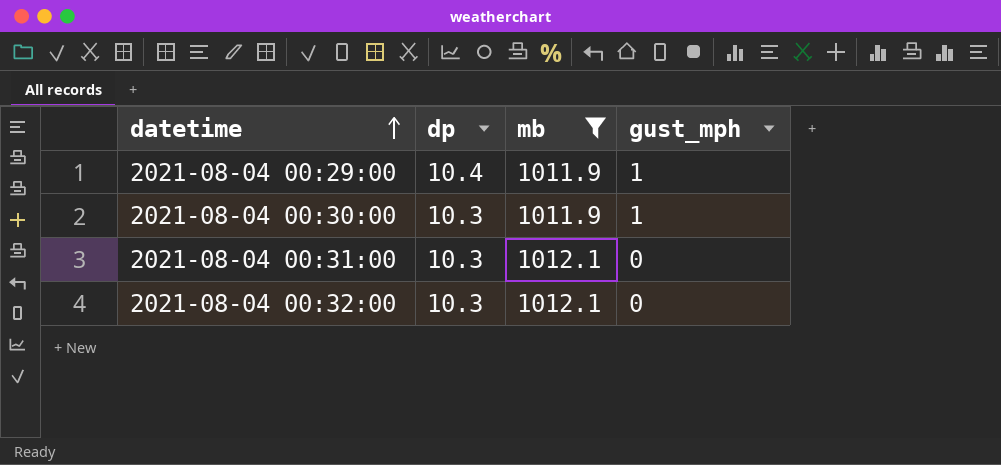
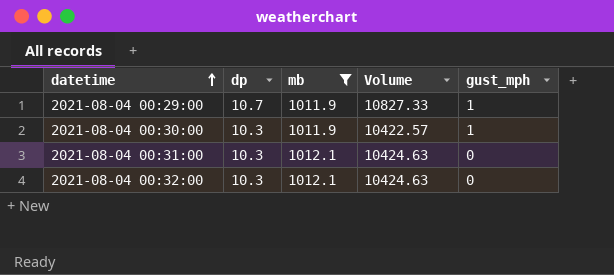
column Volume | formula: none -> [dp] * [mb]
2021-08-04 00:29:00 | dp: 10.4 -> 10.7

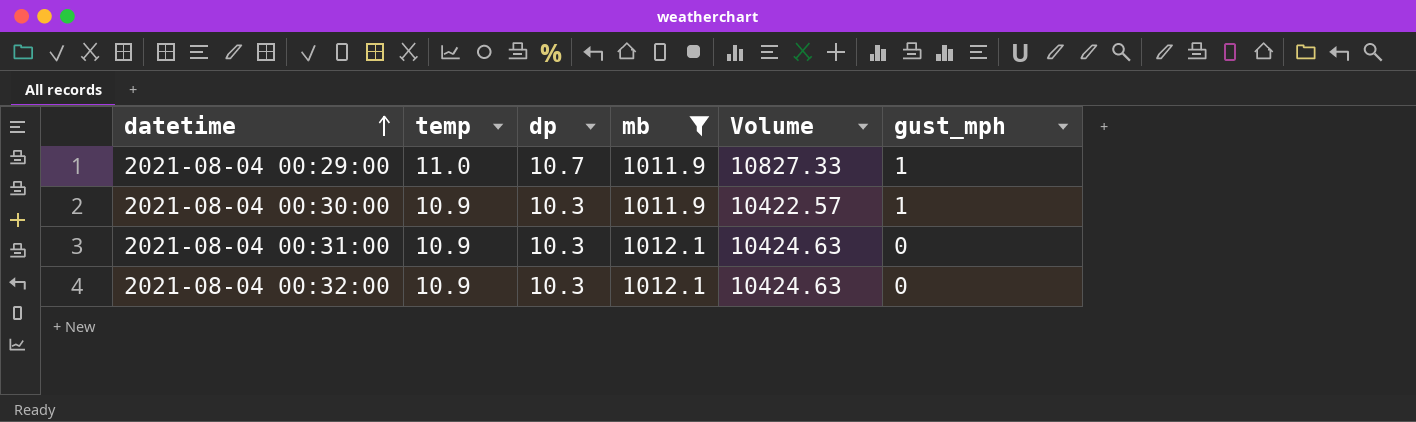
column temp | position: none -> 2

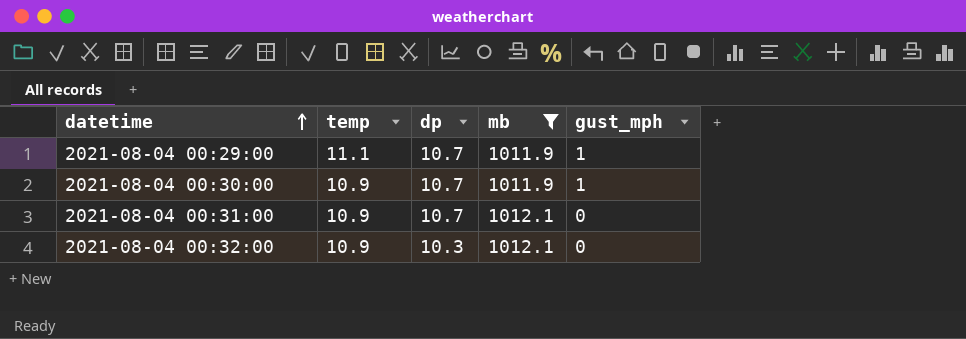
column Volume | formula: [dp] * [mb] -> none
2021-08-04 00:29:00 | temp: 11.0 -> 11.1
2021-08-04 00:30:00 | dp: 10.3 -> 10.7
2021-08-04 00:31:00 | dp: 10.3 -> 10.7

